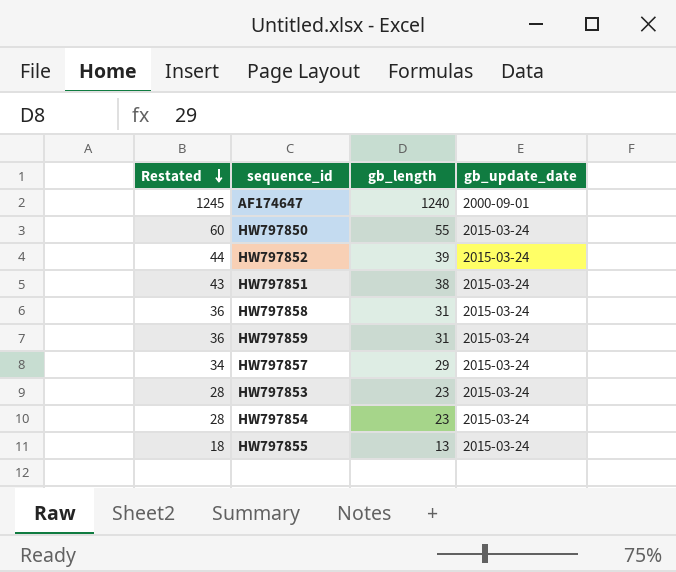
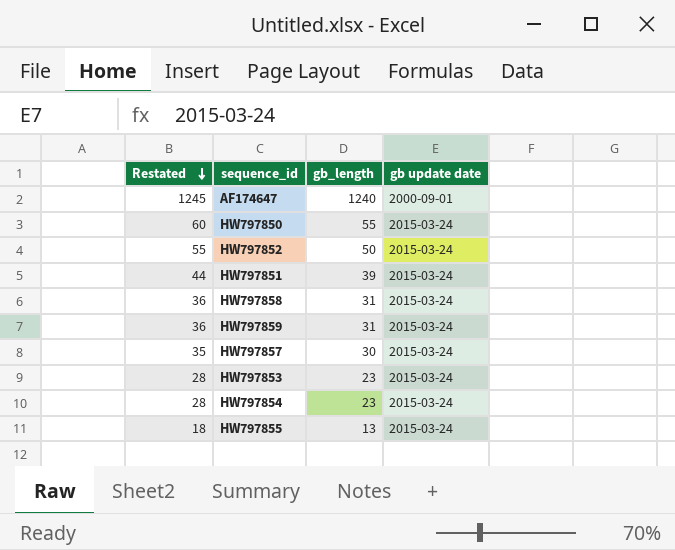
column name: gb_update_date -> gb update date
HW797852 | Restated: 44 -> 55
HW797852 | gb_length: 39 -> 50
HW797851 | Restated: 43 -> 44
HW797851 | gb_length: 38 -> 39
HW797857 | Restated: 34 -> 35
HW797857 | gb_length: 29 -> 30

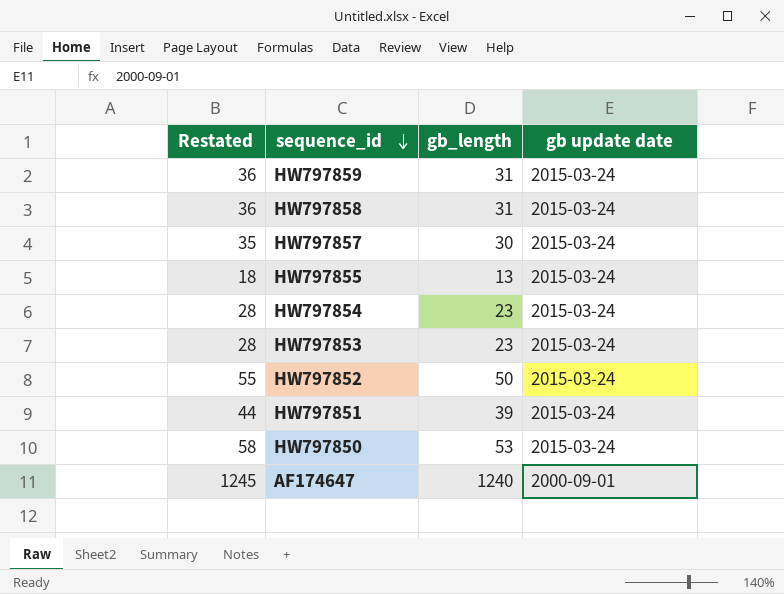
row order: Restated descending -> sequence_id descending
HW797850 | Restated: 60 -> 58
HW797850 | gb_length: 55 -> 53

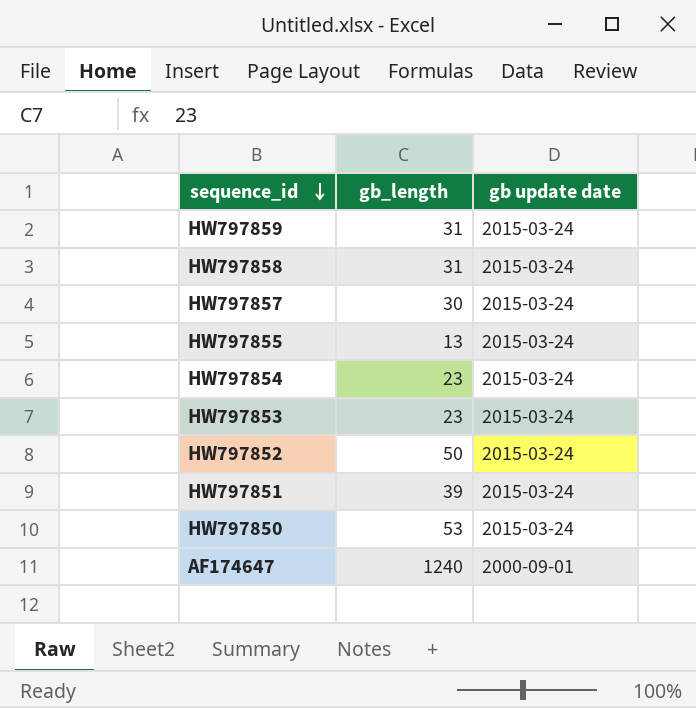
column Restated | formula: [gb_length] + 5 -> none

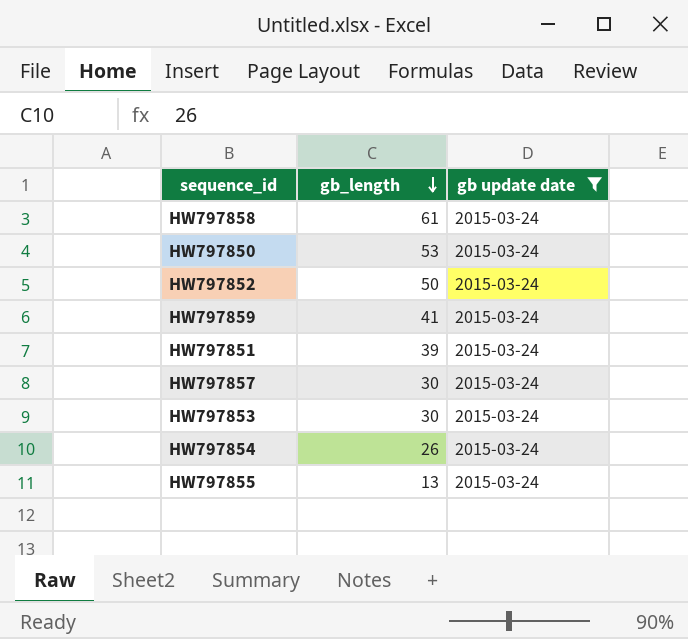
filter: none -> gb update date = 2015-03-24
row order: sequence_id descending -> gb_length descending
HW797858 | gb_length: 31 -> 61
HW797859 | gb_length: 31 -> 41
HW797853 | gb_length: 23 -> 30
HW797854 | gb_length: 23 -> 26

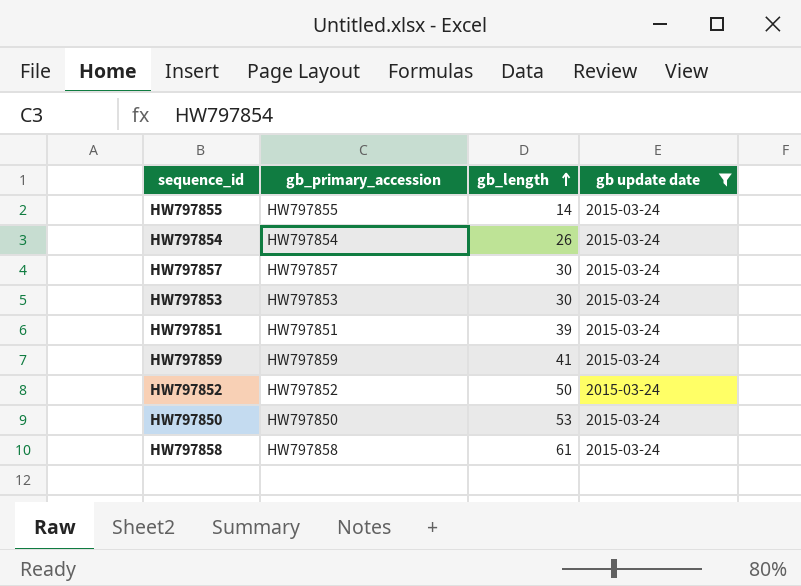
row order: gb_length descending -> gb_length ascending
column gb_primary_accession | position: none -> 2
HW797855 | gb_length: 13 -> 14

